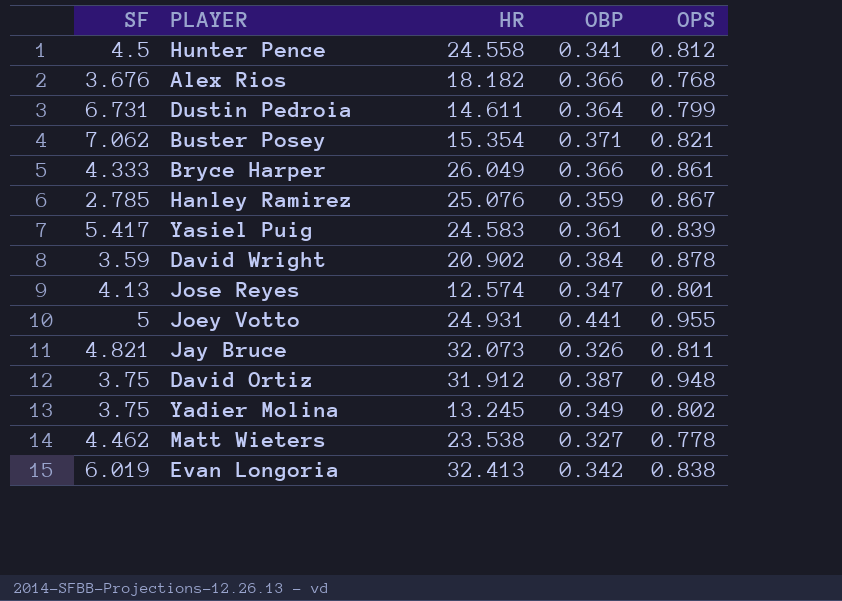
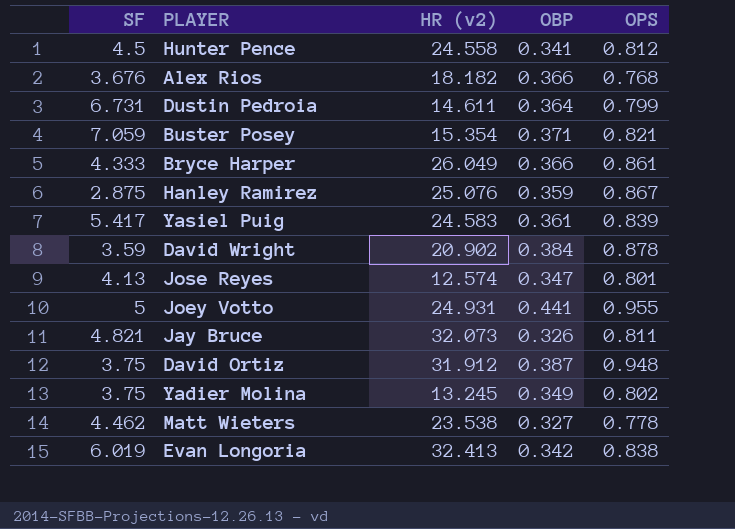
column name: HR -> HR (v2)
Buster Posey | SF: 7.062 -> 7.059
Hanley Ramirez | SF: 2.785 -> 2.875

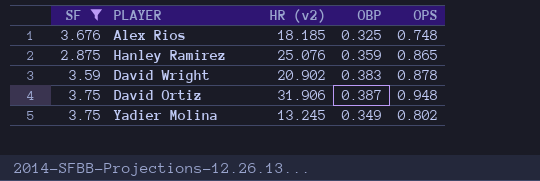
filter: none -> SF <= 3.75
Alex Rios | HR (v2): 18.182 -> 18.185
Alex Rios | OBP: 0.366 -> 0.325
Alex Rios | OPS: 0.768 -> 0.748
Hanley Ramirez | OPS: 0.867 -> 0.865
David Wright | OBP: 0.384 -> 0.383
David Ortiz | HR (v2): 31.912 -> 31.906

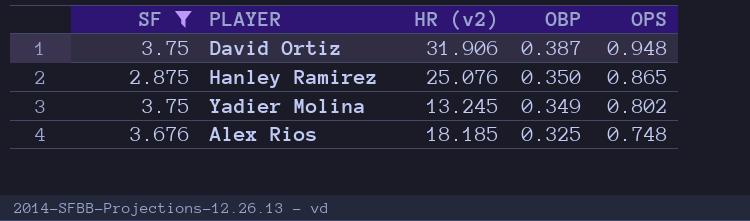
row order: none -> OBP descending
row David Wright: 3.59 | 20.902 | 0.383 | 0.878 -> none
Hanley Ramirez | OBP: 0.359 -> 0.350

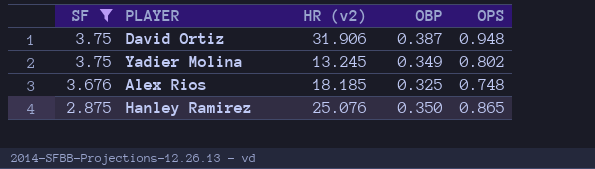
row order: OBP descending -> SF descending

